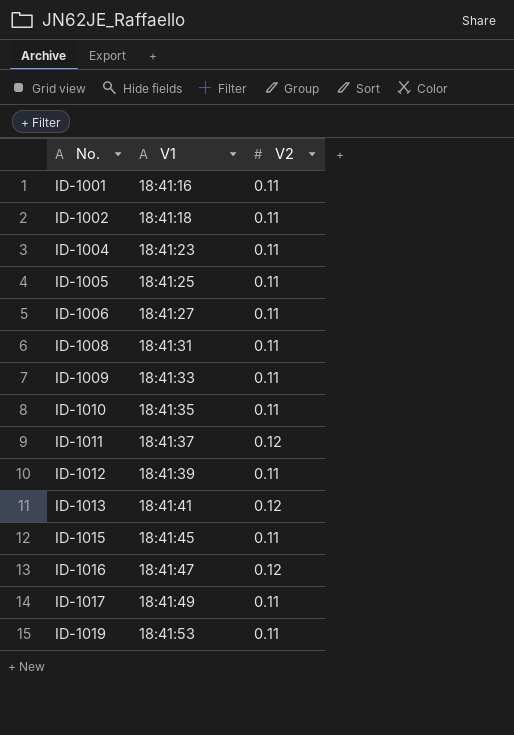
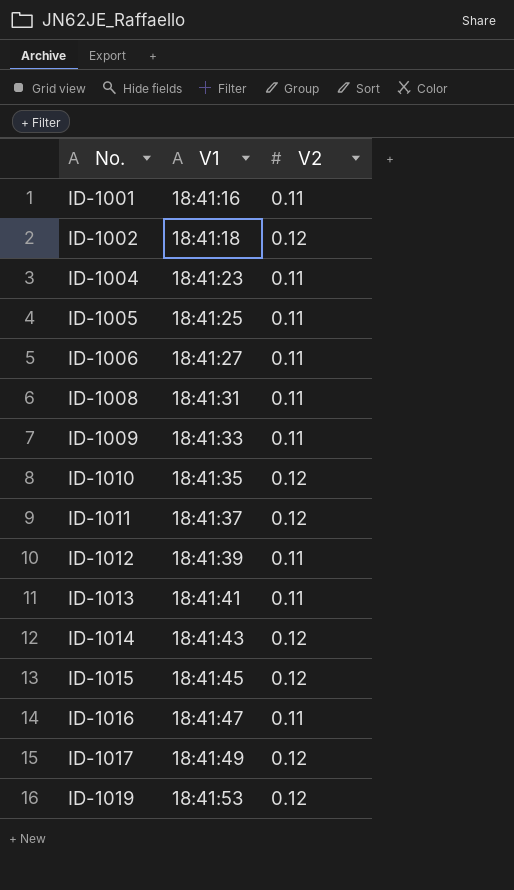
ID-1002 | V2: 0.11 -> 0.12
ID-1010 | V2: 0.11 -> 0.12
ID-1013 | V2: 0.12 -> 0.11
row ID-1014: none -> 18:41:43 | 0.12
ID-1015 | V2: 0.11 -> 0.12
ID-1016 | V2: 0.12 -> 0.11
ID-1017 | V2: 0.11 -> 0.12
ID-1019 | V2: 0.11 -> 0.12

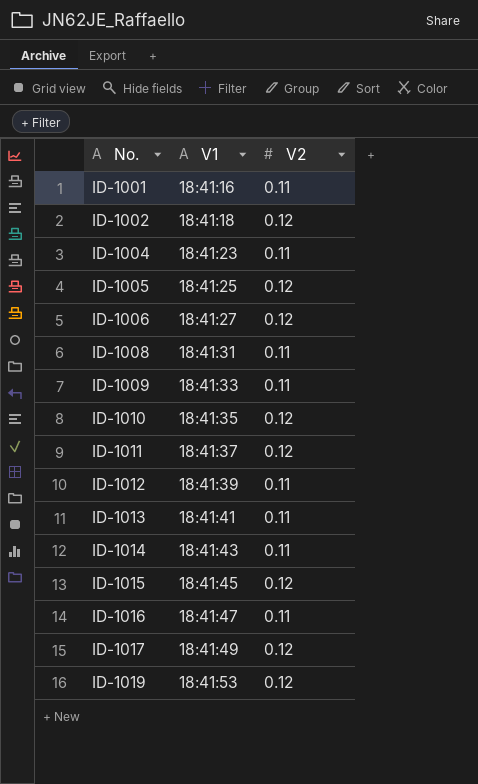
ID-1005 | V2: 0.11 -> 0.12
ID-1006 | V2: 0.11 -> 0.12
ID-1014 | V2: 0.12 -> 0.11

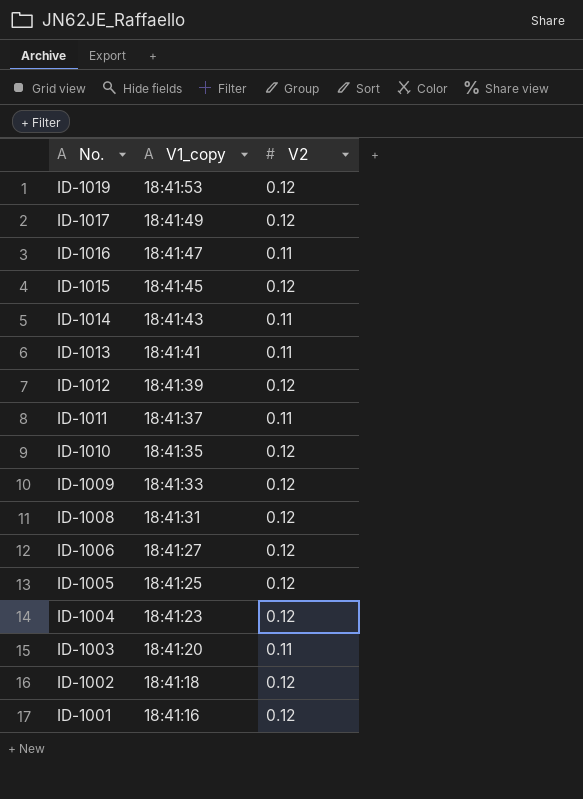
row order: No. ascending -> No. descending
column name: V1 -> V1_copy
ID-1012 | V2: 0.11 -> 0.12
ID-1011 | V2: 0.12 -> 0.11
ID-1009 | V2: 0.11 -> 0.12
ID-1008 | V2: 0.11 -> 0.12
ID-1004 | V2: 0.11 -> 0.12
row ID-1003: none -> 18:41:20 | 0.11
ID-1001 | V2: 0.11 -> 0.12

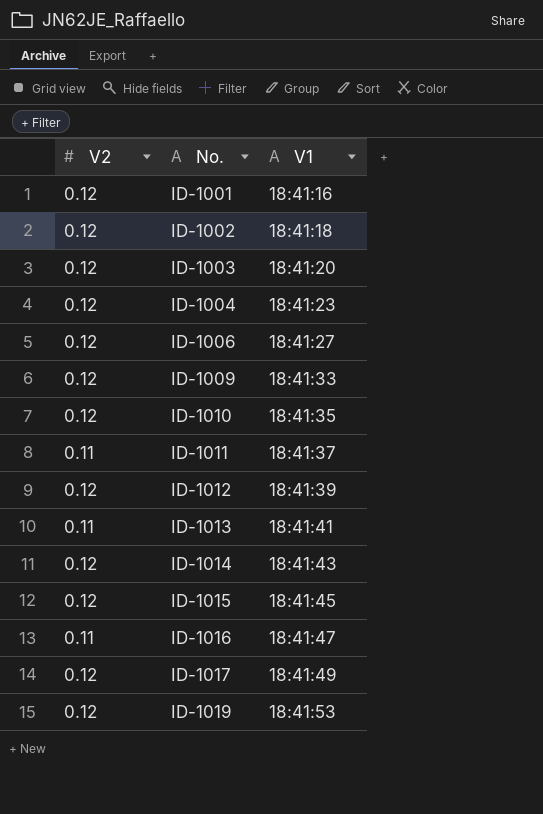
row order: No. descending -> No. ascending
column V2 | position: 3 -> 1
column name: V1_copy -> V1
row ID-1008: 18:41:31 | 0.12 -> none
row ID-1005: 18:41:25 | 0.12 -> none
ID-1003 | V2: 0.11 -> 0.12
ID-1014 | V2: 0.11 -> 0.12

